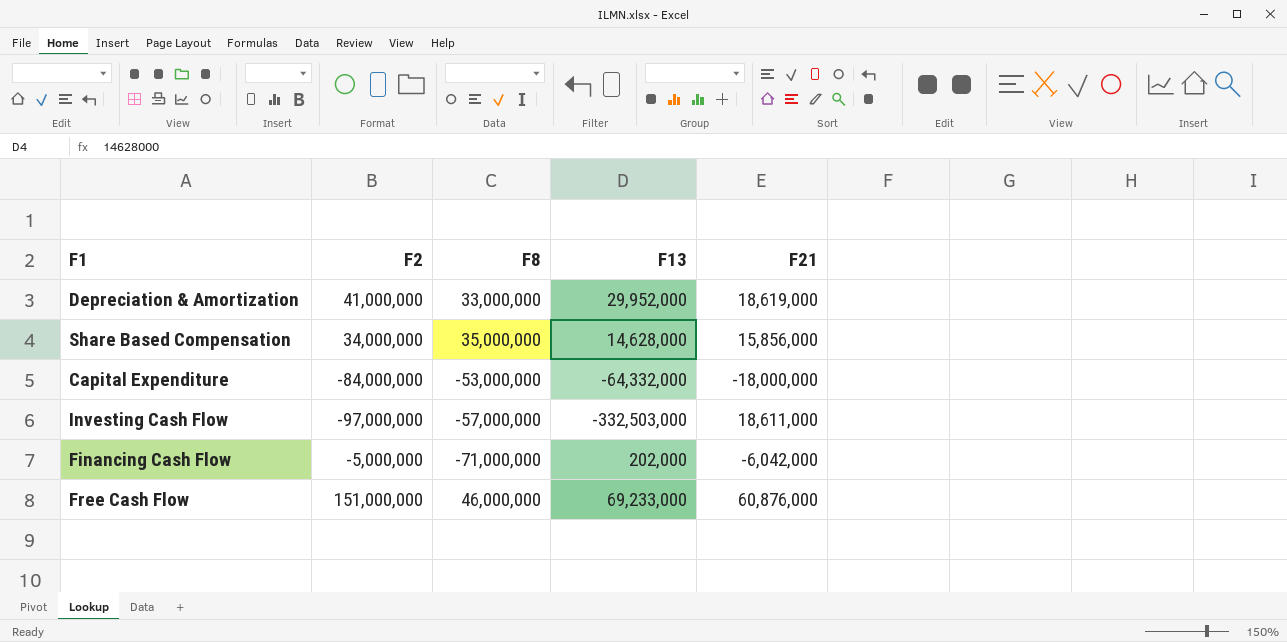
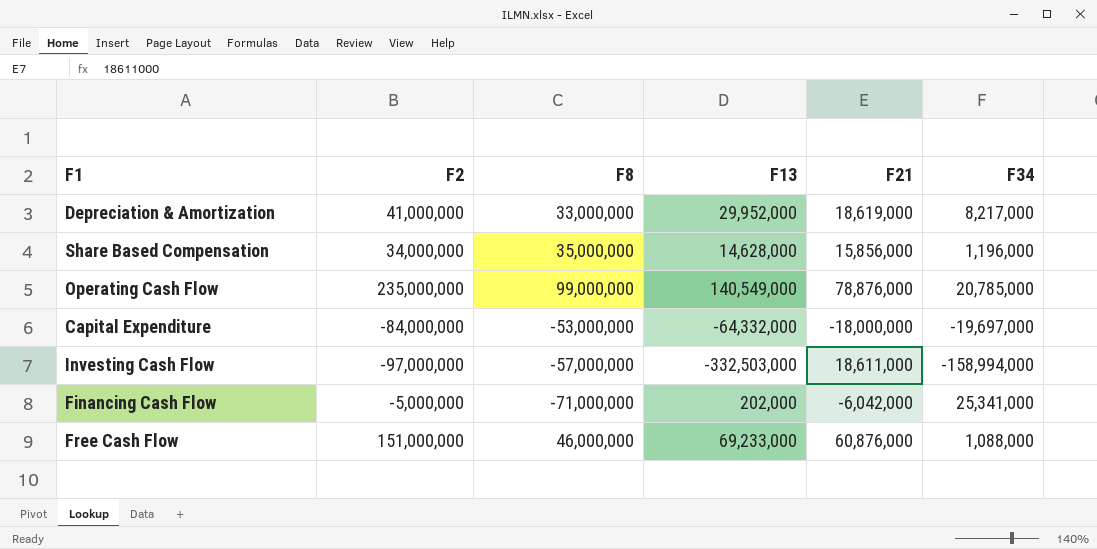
column F34 | position: none -> 6
row Operating Cash Flow: none -> 235,000,000 | 99,000,000 | 140,549,000 | 78,876,000 | 20,785,000

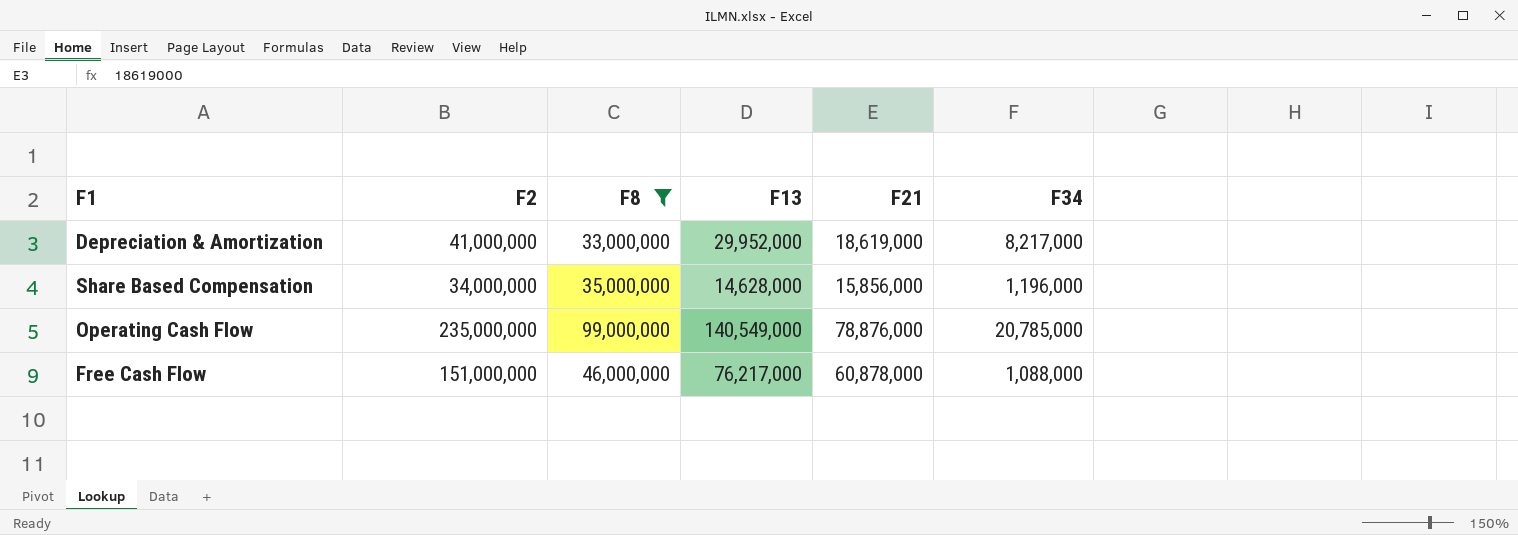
filter: none -> F8 >= 33,000,000
Free Cash Flow | F13: 69,233,000 -> 76,217,000
Free Cash Flow | F21: 60,876,000 -> 60,878,000

